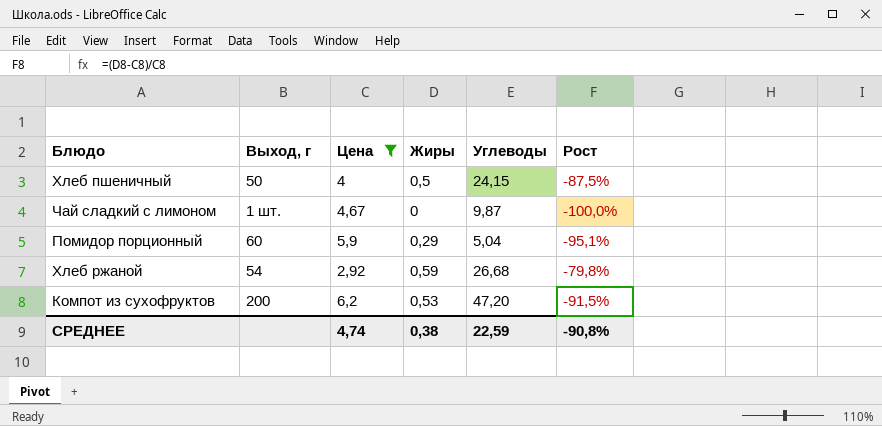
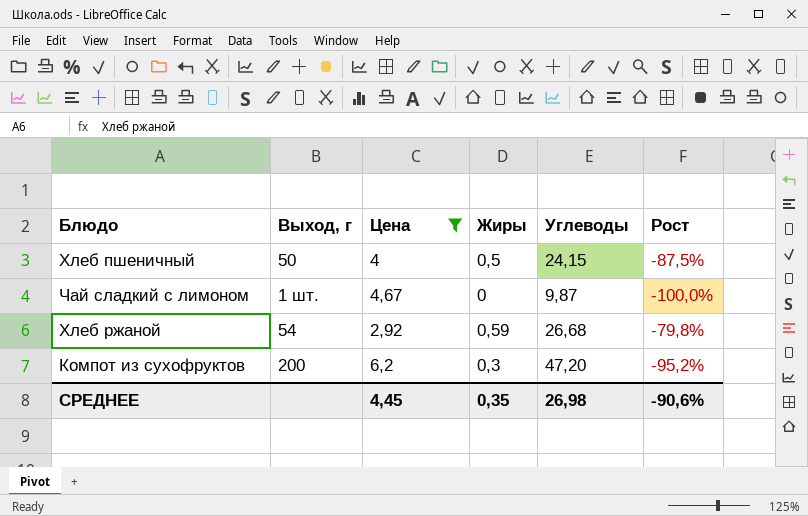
row Помидор порционный: 60 | 5,9 | 0,29 | 5,04 | -95,1% -> none
Компот из сухофруктов | Жиры: 0,53 -> 0,3
Компот из сухофруктов | Рост: -91,5% -> -95,2%
СРЕДНЕЕ | Цена: 4,74 -> 4,45
СРЕДНЕЕ | Жиры: 0,38 -> 0,35
СРЕДНЕЕ | Углеводы: 22,59 -> 26,98
СРЕДНЕЕ | Рост: -90,8% -> -90,6%

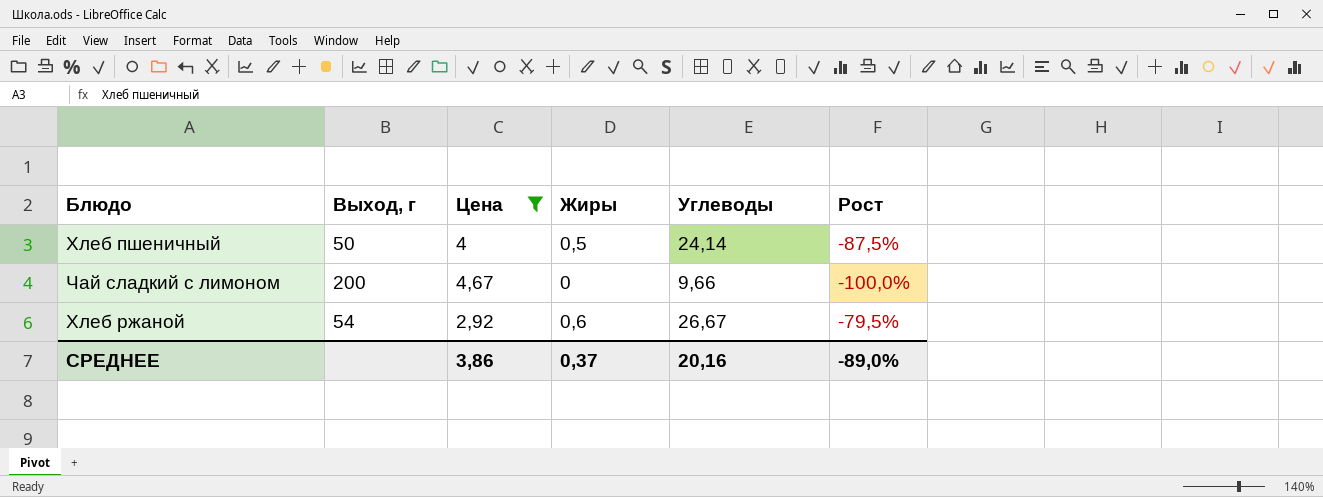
row Компот из сухофруктов: 200 | 6,2 | 0,3 | 47,20 | -95,2% -> none
Хлеб пшеничный | Углеводы: 24,15 -> 24,14
Чай сладкий с лимоном | Выход, г: 1 шт. -> 200
Чай сладкий с лимоном | Углеводы: 9,87 -> 9,66
Хлеб ржаной | Жиры: 0,59 -> 0,6
Хлеб ржаной | Углеводы: 26,68 -> 26,67
Хлеб ржаной | Рост: -79,8% -> -79,5%
СРЕДНЕЕ | Цена: 4,45 -> 3,86
СРЕДНЕЕ | Жиры: 0,35 -> 0,37
СРЕДНЕЕ | Углеводы: 26,98 -> 20,16
СРЕДНЕЕ | Рост: -90,6% -> -89,0%

